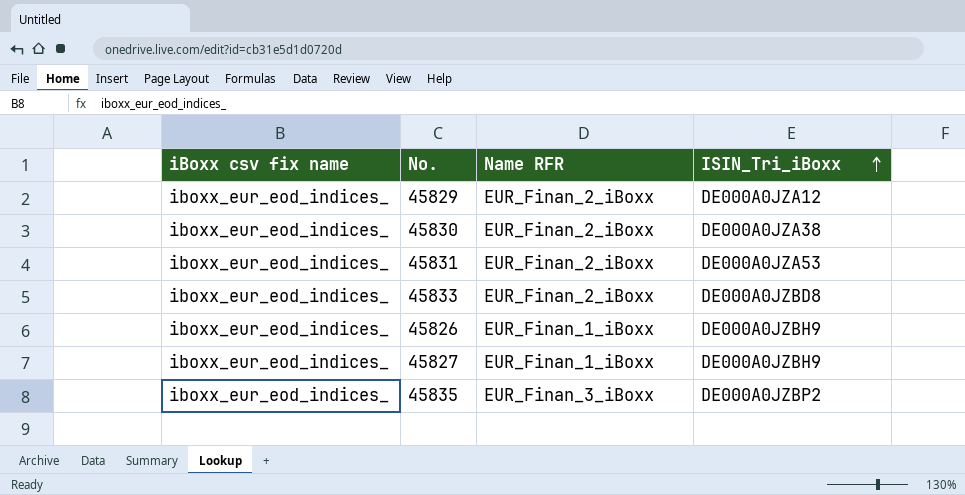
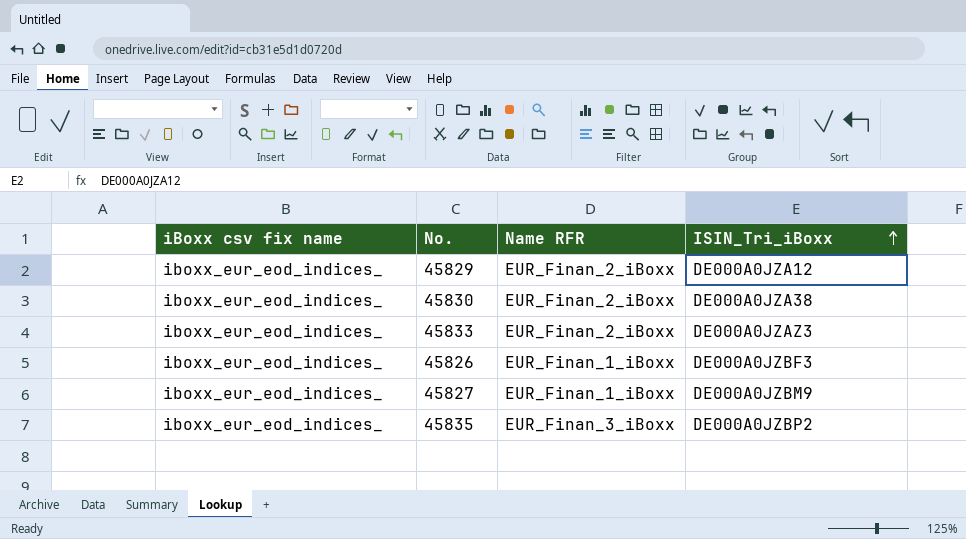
row 45831: iboxx_eur_eod_indices_ | EUR_Finan_2_iBoxx | DE000A0JZA53 -> none
45833 | ISIN_Tri_iBoxx: DE000A0JZBD8 -> DE000A0JZAZ3
45826 | ISIN_Tri_iBoxx: DE000A0JZBH9 -> DE000A0JZBF3
45827 | ISIN_Tri_iBoxx: DE000A0JZBH9 -> DE000A0JZBM9

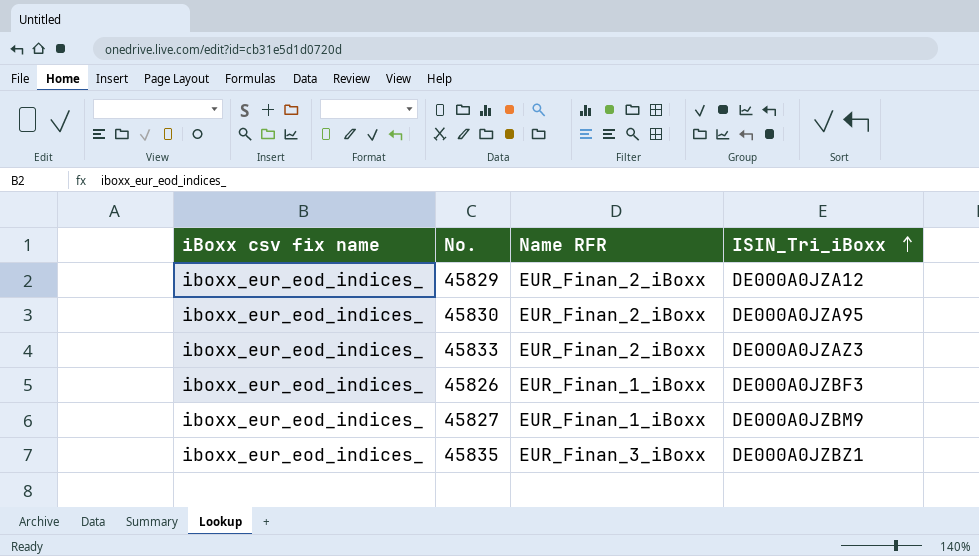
45830 | ISIN_Tri_iBoxx: DE000A0JZA38 -> DE000A0JZA95
45835 | ISIN_Tri_iBoxx: DE000A0JZBP2 -> DE000A0JZBZ1

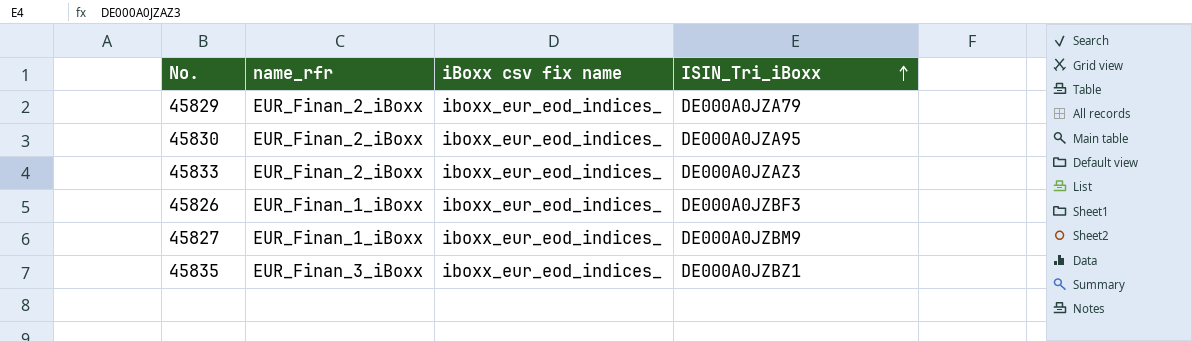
column name: Name RFR -> name_rfr
column iBoxx csv fix name | position: 1 -> 3
45829 | ISIN_Tri_iBoxx: DE000A0JZA12 -> DE000A0JZA79

